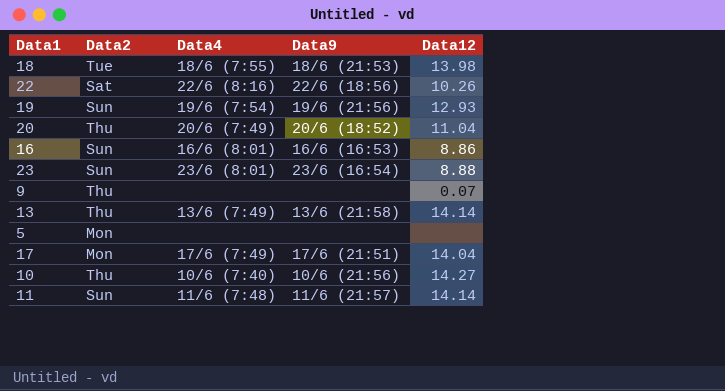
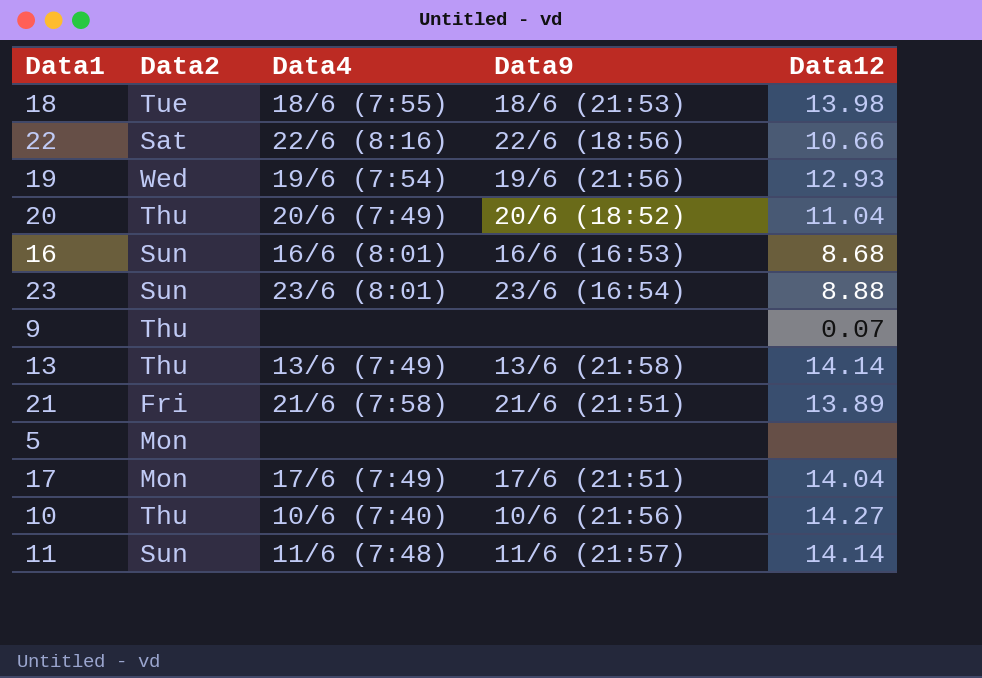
22 | Data12: 10.26 -> 10.66
19 | Data2: Sun -> Wed
16 | Data12: 8.86 -> 8.68
row 21: none -> Fri | 21/6 (7:58) | 21/6 (21:51) | 13.89

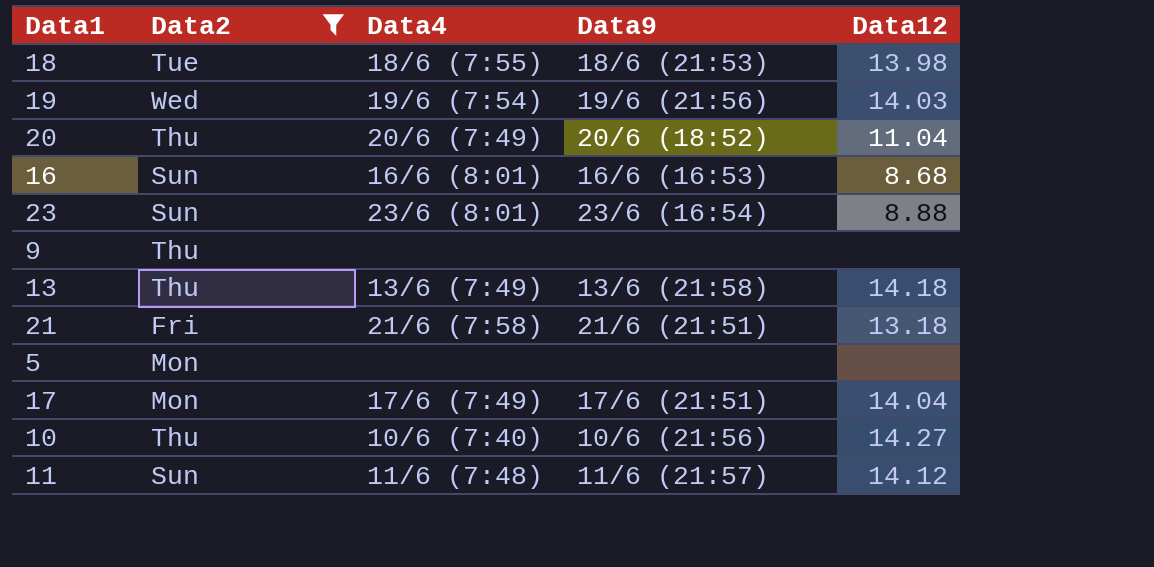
filter: none -> Data2 != Sat
19 | Data12: 12.93 -> 14.03
9 | Data12: 0.07 -> none
13 | Data12: 14.14 -> 14.18
21 | Data12: 13.89 -> 13.18
11 | Data12: 14.14 -> 14.12

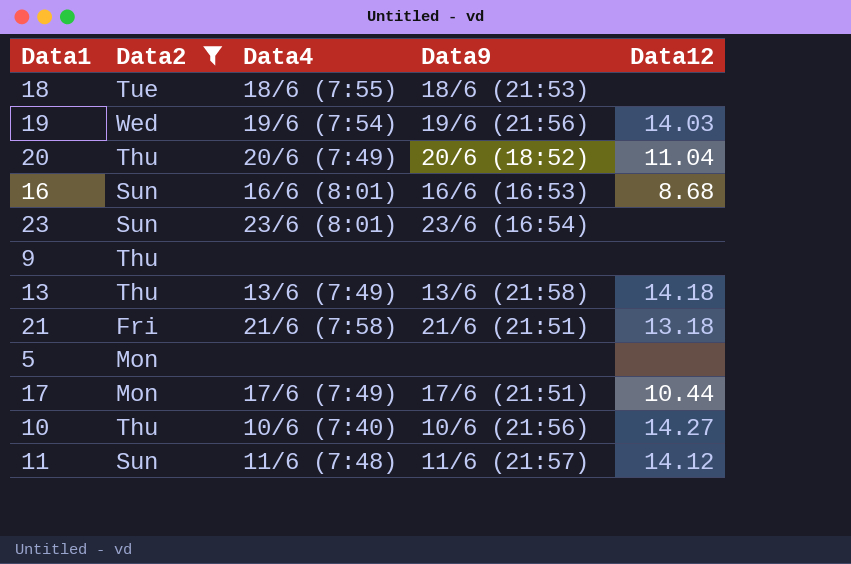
18 | Data12: 13.98 -> none
23 | Data12: 8.88 -> none
17 | Data12: 14.04 -> 10.44

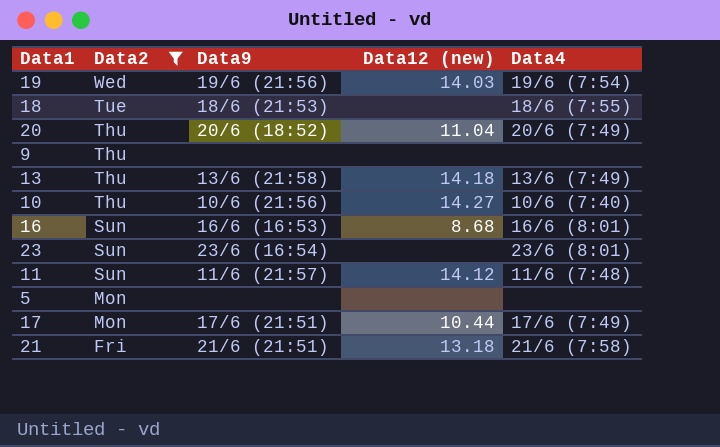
row order: none -> Data2 descending
column name: Data12 -> Data12 (new)
column Data4 | position: 3 -> 5

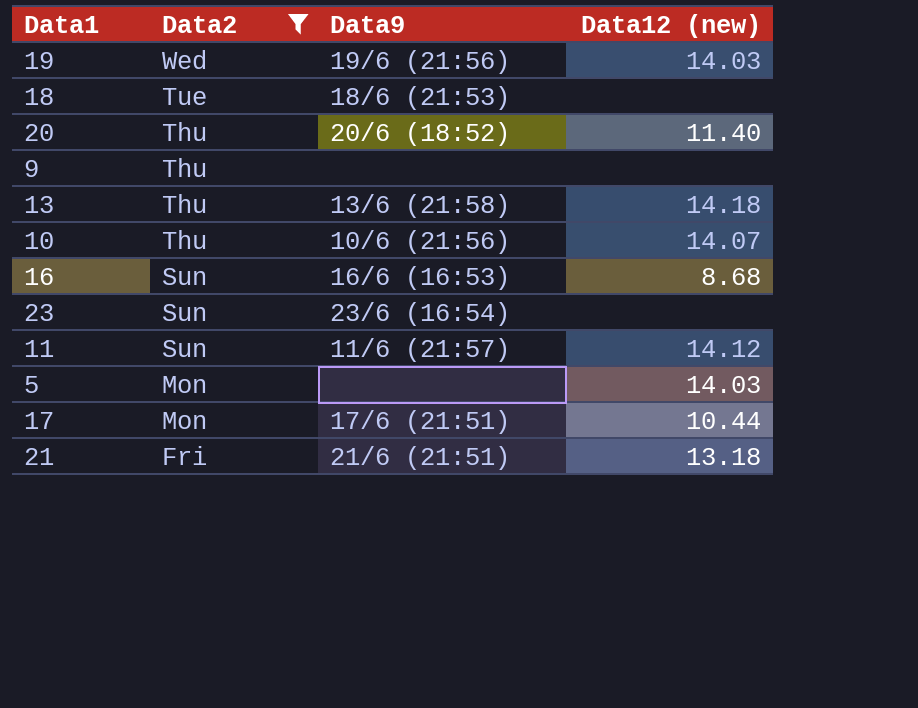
column Data4 | position: 5 -> none
20 | Data12 (new): 11.04 -> 11.40
10 | Data12 (new): 14.27 -> 14.07
5 | Data12 (new): none -> 14.03

